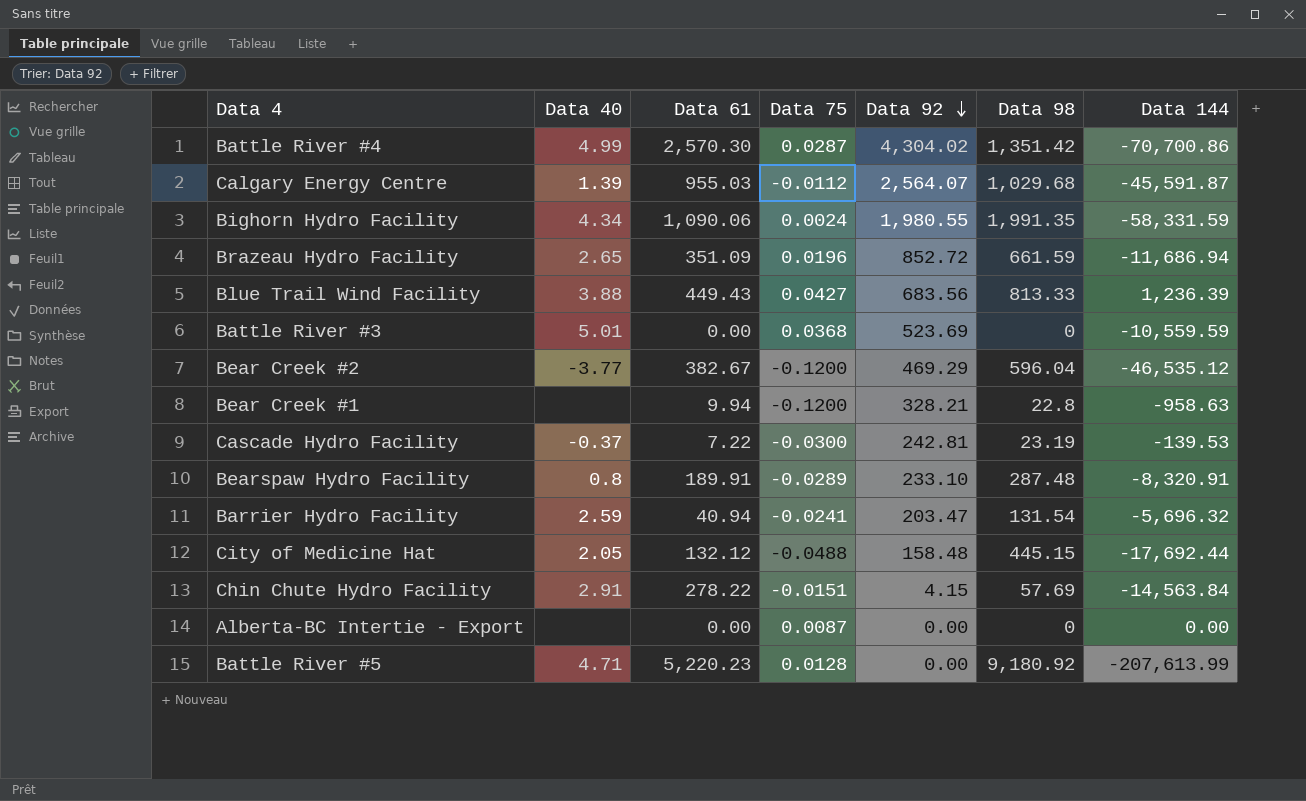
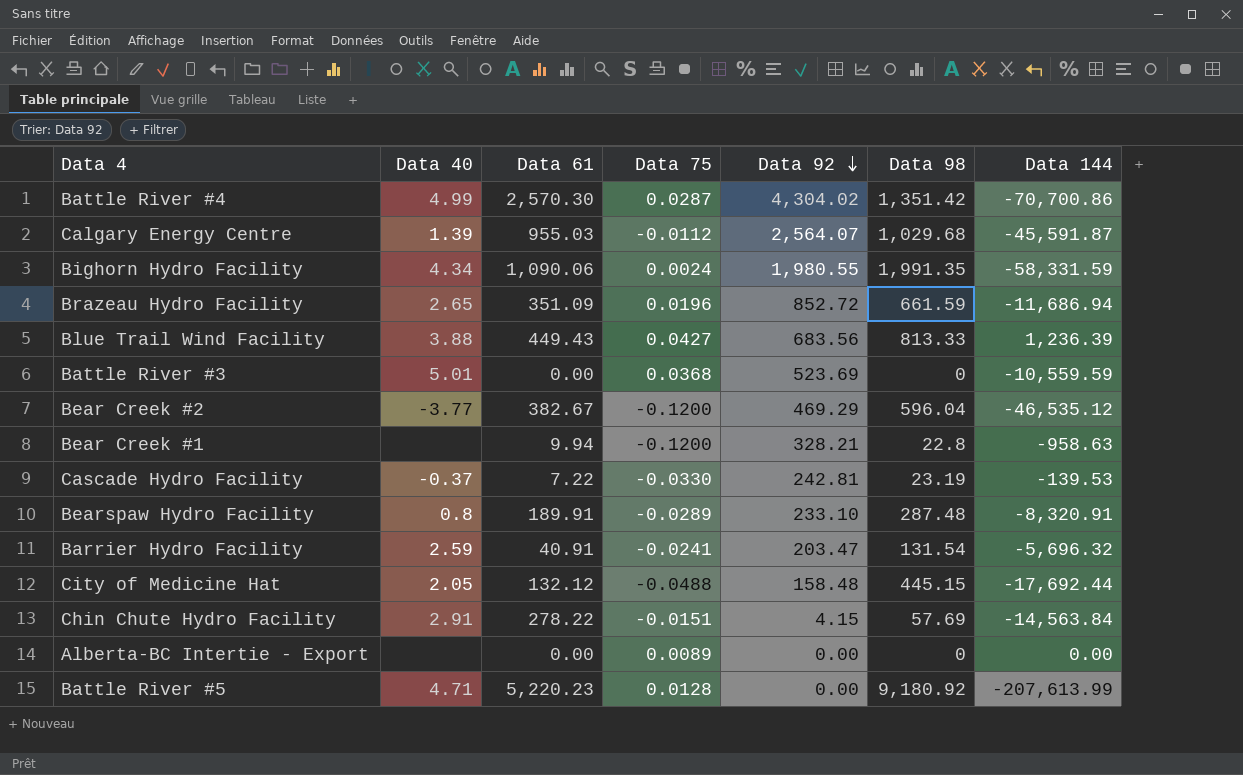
Cascade Hydro Facility | Data 75: -0.0300 -> -0.0330
Barrier Hydro Facility | Data 61: 40.94 -> 40.91
Alberta-BC Intertie - Export | Data 75: 0.0087 -> 0.0089

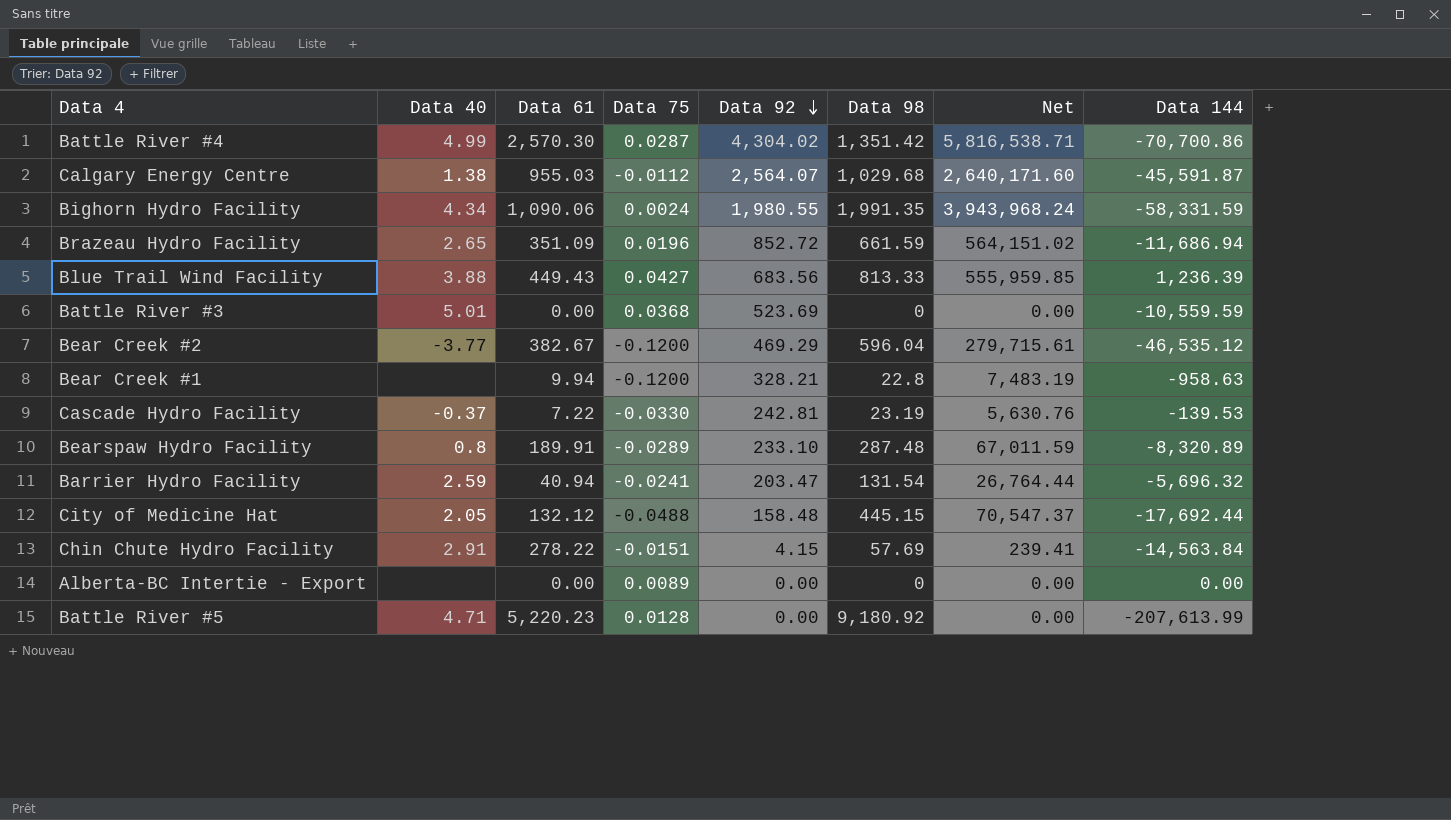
column Net | formula: none -> [Data 92] * [Data 98]
Calgary Energy Centre | Data 40: 1.39 -> 1.38
Bearspaw Hydro Facility | Data 144: -8,320.91 -> -8,320.89
Barrier Hydro Facility | Data 61: 40.91 -> 40.94

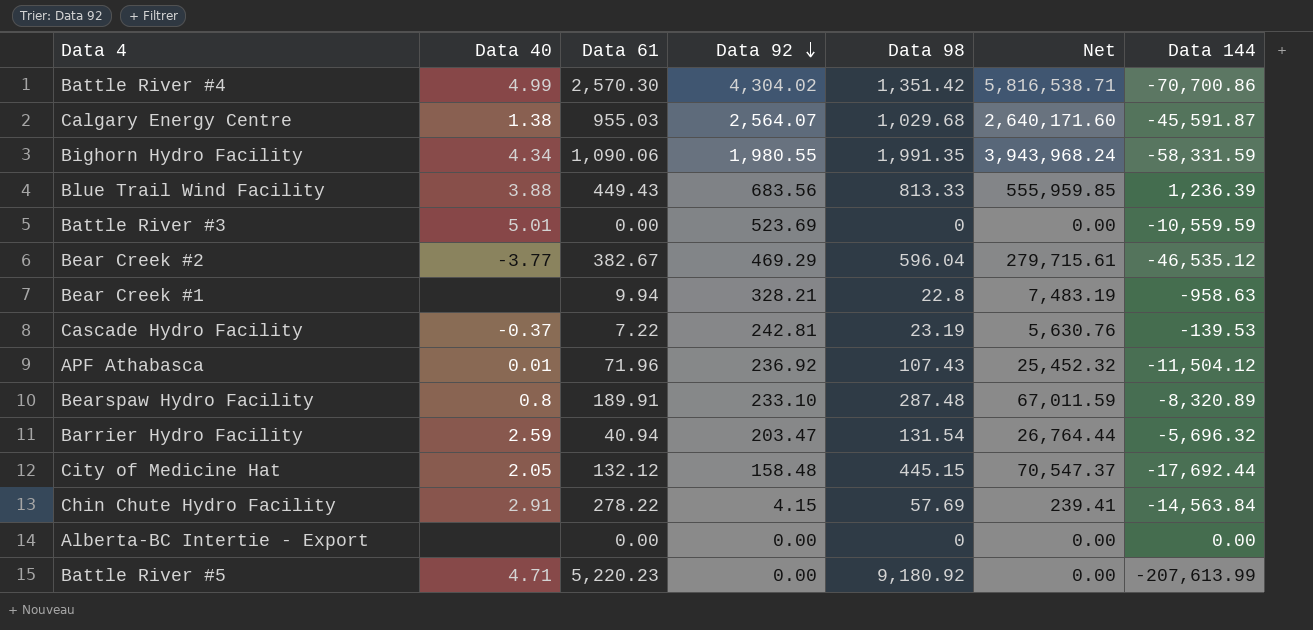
column Data 75 | position: 4 -> none
row Brazeau Hydro Facility: 2.65 | 351.09 | 0.0196 | 852.72 | 661.59 | 564,151.02 | -11,686.94 -> none
row APF Athabasca: none -> 0.01 | 71.96 | 236.92 | 107.43 | 25,452.32 | -11,504.12

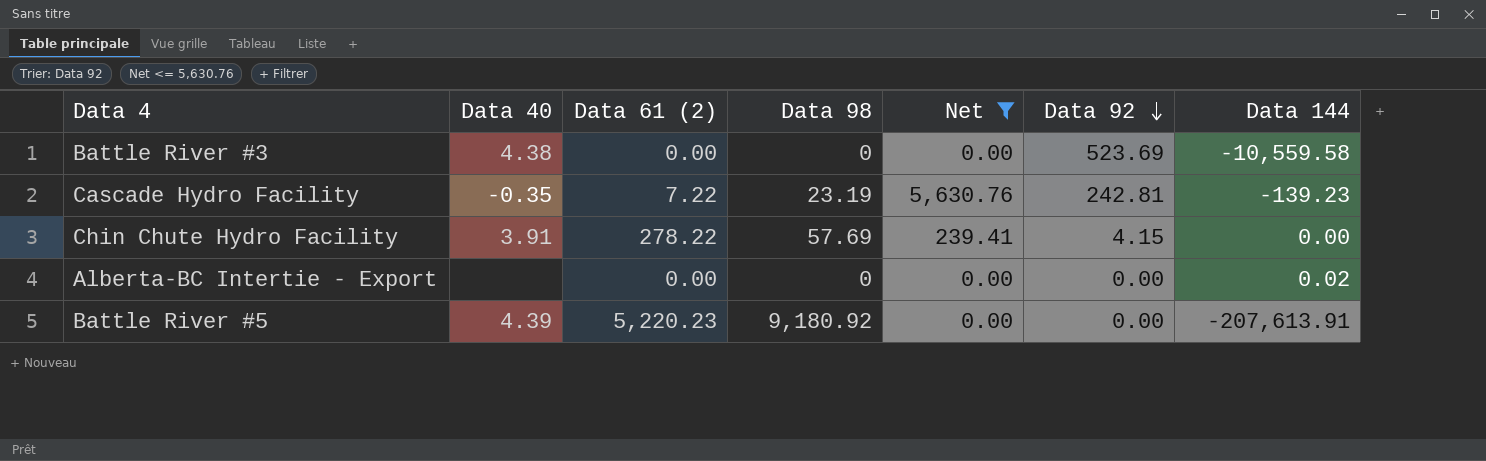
filter: none -> Net <= 5,630.76
column name: Data 61 -> Data 61 (2)
column Data 92 | position: 4 -> 6
Battle River #3 | Data 40: 5.01 -> 4.38
Battle River #3 | Data 144: -10,559.59 -> -10,559.58
Cascade Hydro Facility | Data 40: -0.37 -> -0.35
Cascade Hydro Facility | Data 144: -139.53 -> -139.23
Chin Chute Hydro Facility | Data 40: 2.91 -> 3.91
Chin Chute Hydro Facility | Data 144: -14,563.84 -> 0.00
Alberta-BC Intertie - Export | Data 144: 0.00 -> 0.02
Battle River #5 | Data 40: 4.71 -> 4.39
Battle River #5 | Data 144: -207,613.99 -> -207,613.91

